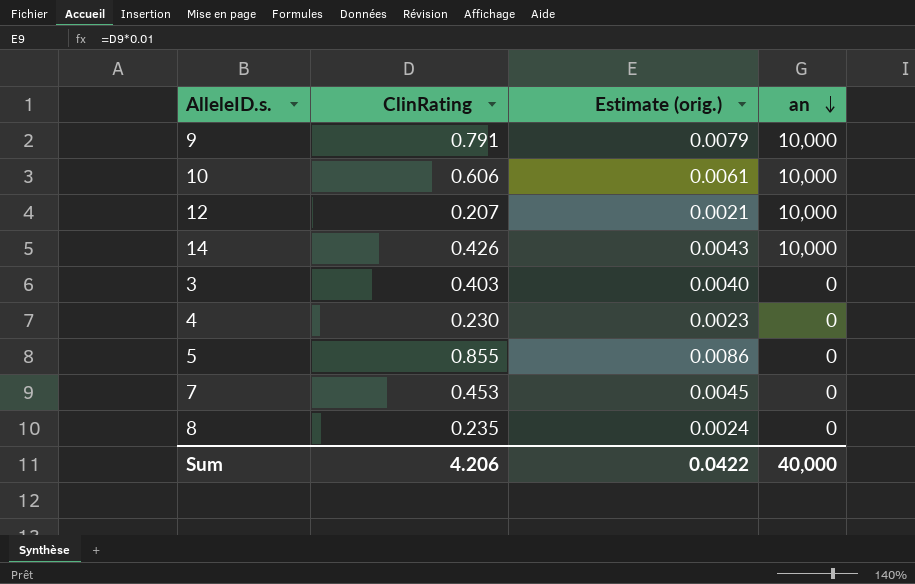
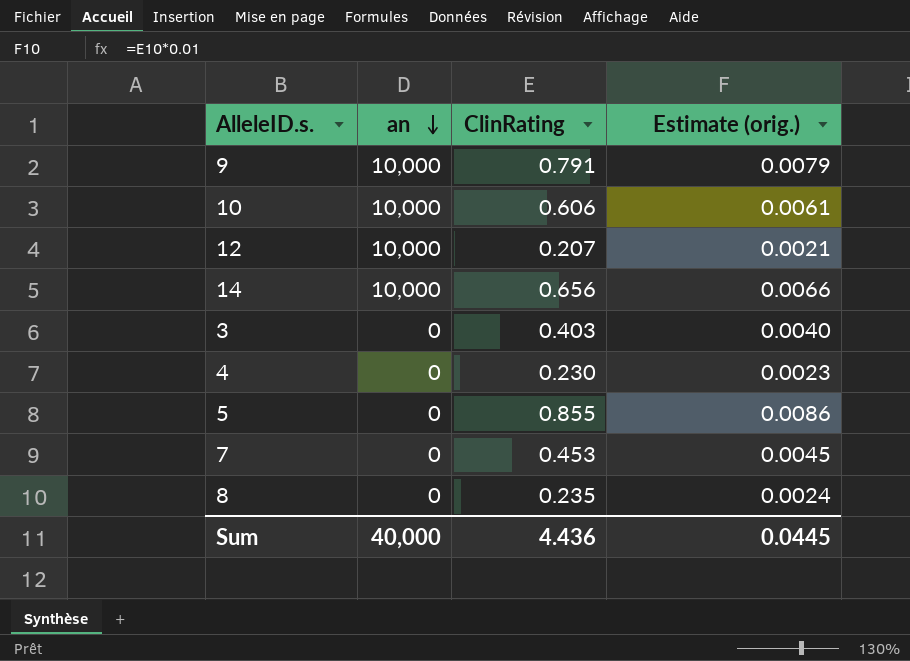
column an | position: 4 -> 2
14 | ClinRating: 0.426 -> 0.656
14 | Estimate (orig.): 0.0043 -> 0.0066
Sum | ClinRating: 4.206 -> 4.436
Sum | Estimate (orig.): 0.0422 -> 0.0445

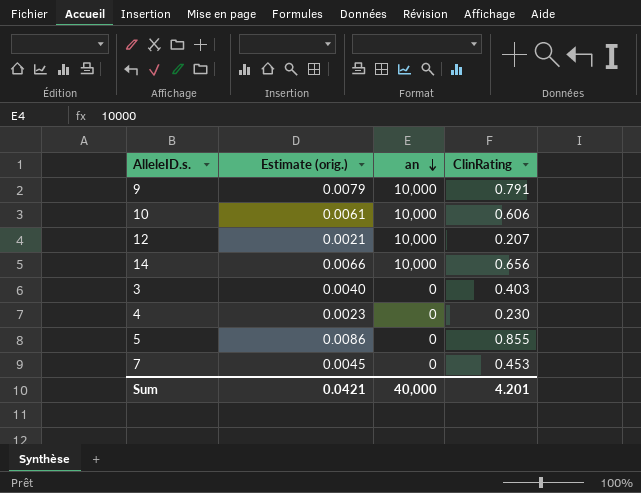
column Estimate (orig.) | position: 4 -> 2
row 8: 0 | 0.235 | 0.0024 -> none
Sum | Estimate (orig.): 0.0445 -> 0.0421
Sum | ClinRating: 4.436 -> 4.201

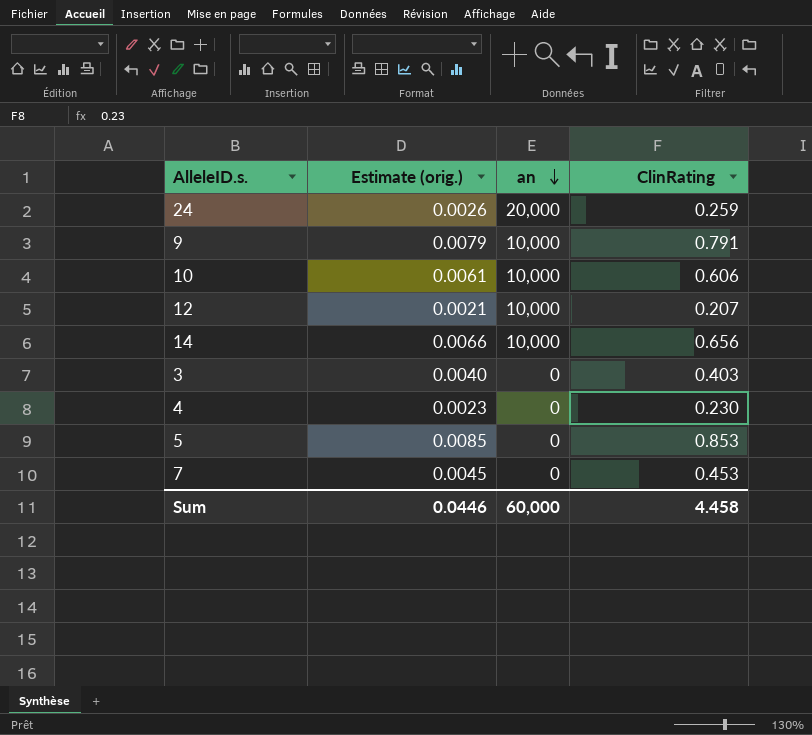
row 24: none -> 0.0026 | 20,000 | 0.259
5 | Estimate (orig.): 0.0086 -> 0.0085
5 | ClinRating: 0.855 -> 0.853
Sum | Estimate (orig.): 0.0421 -> 0.0446
Sum | an: 40,000 -> 60,000
Sum | ClinRating: 4.201 -> 4.458

